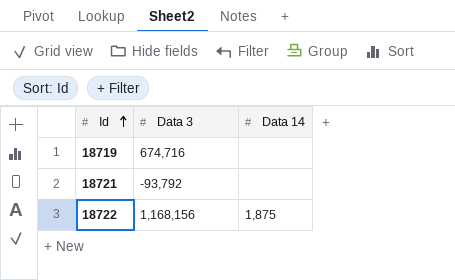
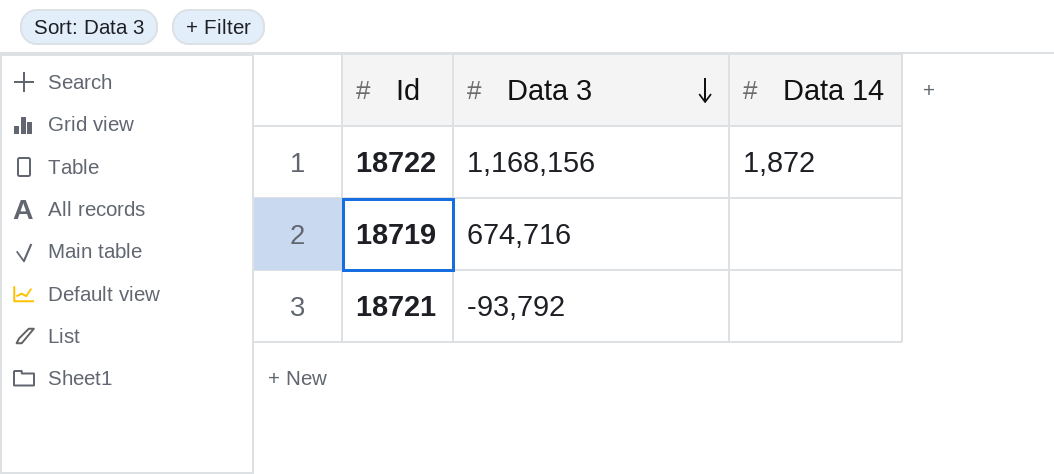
row order: Id ascending -> Data 3 descending
18722 | Data 14: 1,875 -> 1,872

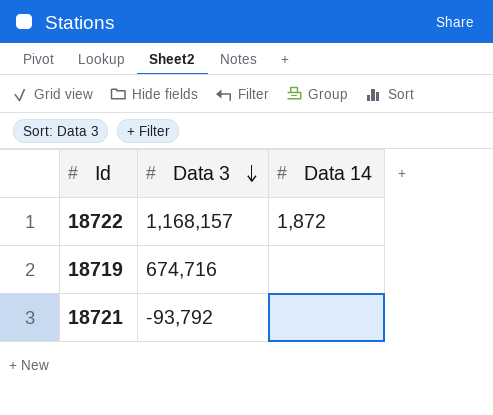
18722 | Data 3: 1,168,156 -> 1,168,157

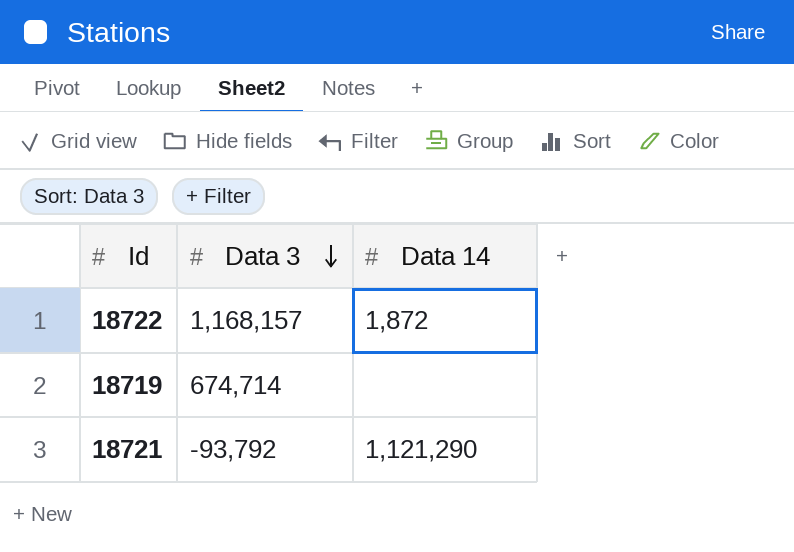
18719 | Data 3: 674,716 -> 674,714
18721 | Data 14: none -> 1,121,290

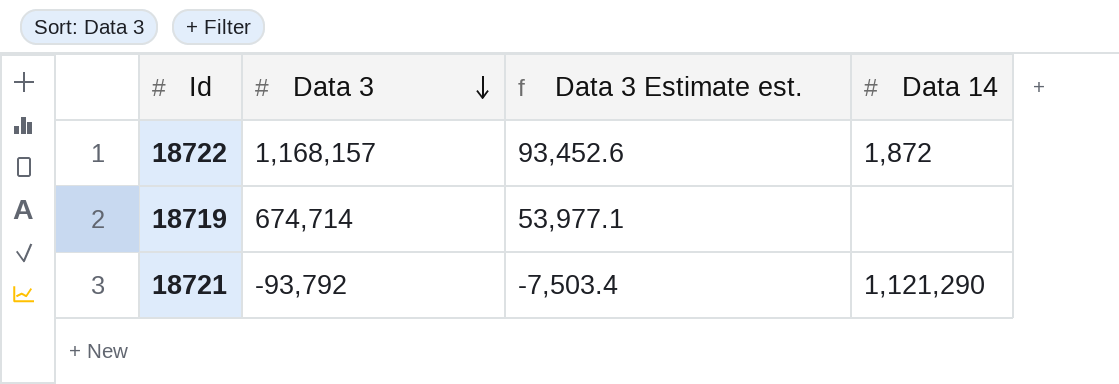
column Data 3 Estimate est. | formula: none -> [Data 3] * 0.08

